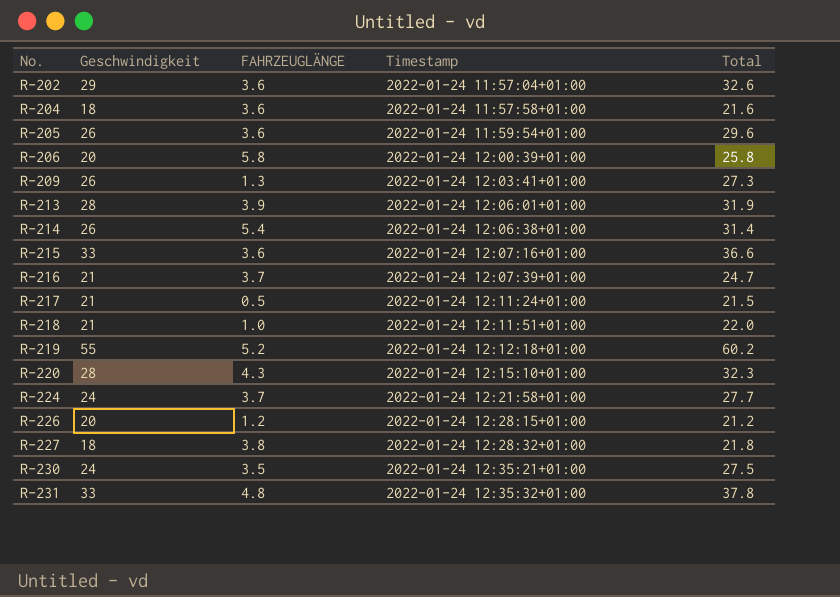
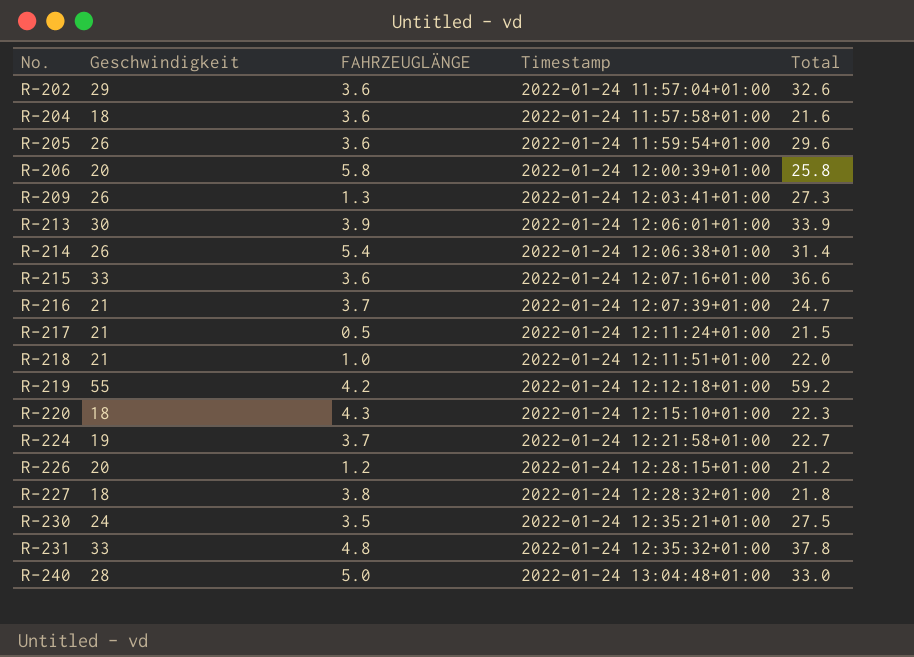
R-213 | Geschwindigkeit: 28 -> 30
R-213 | Total: 31.9 -> 33.9
R-219 | FAHRZEUGLÄNGE: 5.2 -> 4.2
R-219 | Total: 60.2 -> 59.2
R-220 | Geschwindigkeit: 28 -> 18
R-220 | Total: 32.3 -> 22.3
R-224 | Geschwindigkeit: 24 -> 19
R-224 | Total: 27.7 -> 22.7
row R-240: none -> 28 | 5.0 | 2022-01-24 13:04:48+01:00 | 33.0

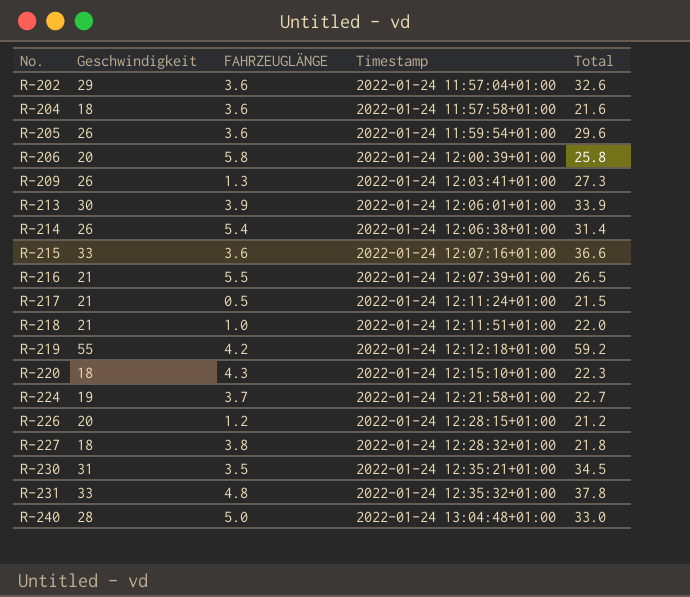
R-216 | FAHRZEUGLÄNGE: 3.7 -> 5.5
R-216 | Total: 24.7 -> 26.5
R-230 | Geschwindigkeit: 24 -> 31
R-230 | Total: 27.5 -> 34.5

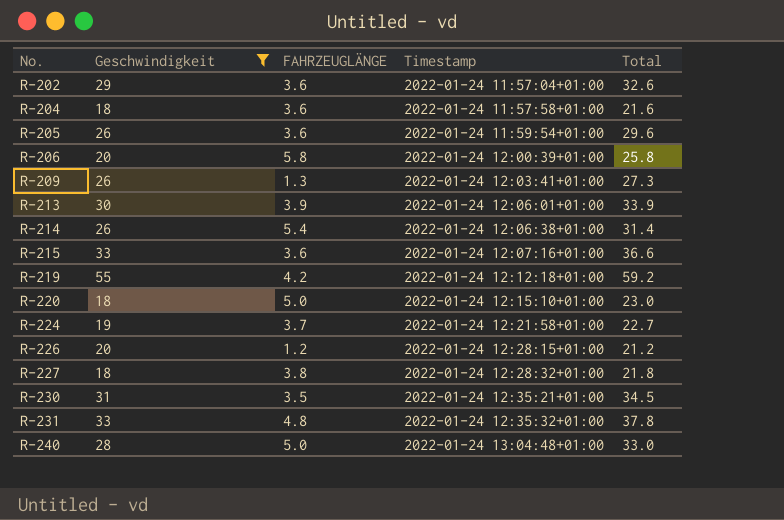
filter: none -> Geschwindigkeit != 21
R-220 | FAHRZEUGLÄNGE: 4.3 -> 5.0
R-220 | Total: 22.3 -> 23.0

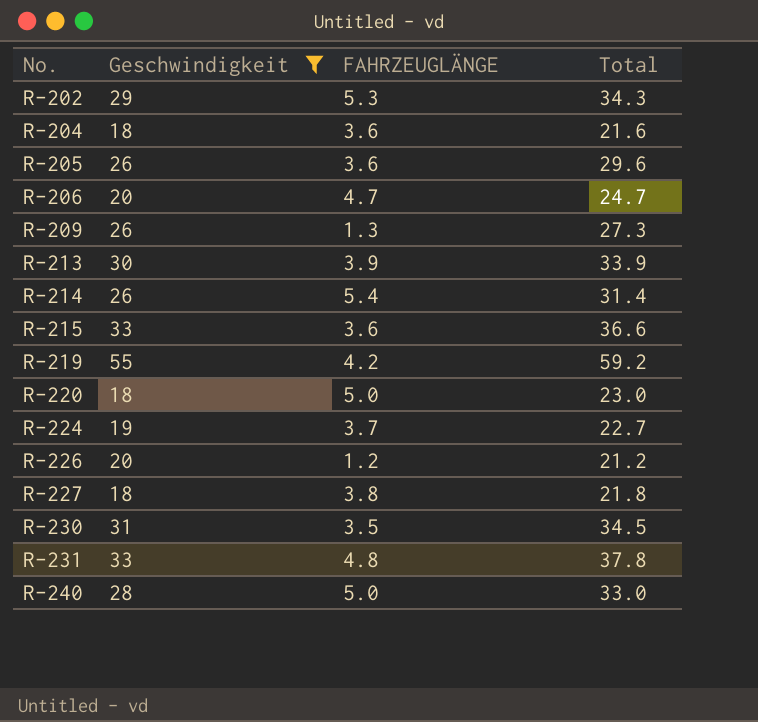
column Timestamp | position: 4 -> none
R-202 | FAHRZEUGLÄNGE: 3.6 -> 5.3
R-202 | Total: 32.6 -> 34.3
R-206 | FAHRZEUGLÄNGE: 5.8 -> 4.7
R-206 | Total: 25.8 -> 24.7

